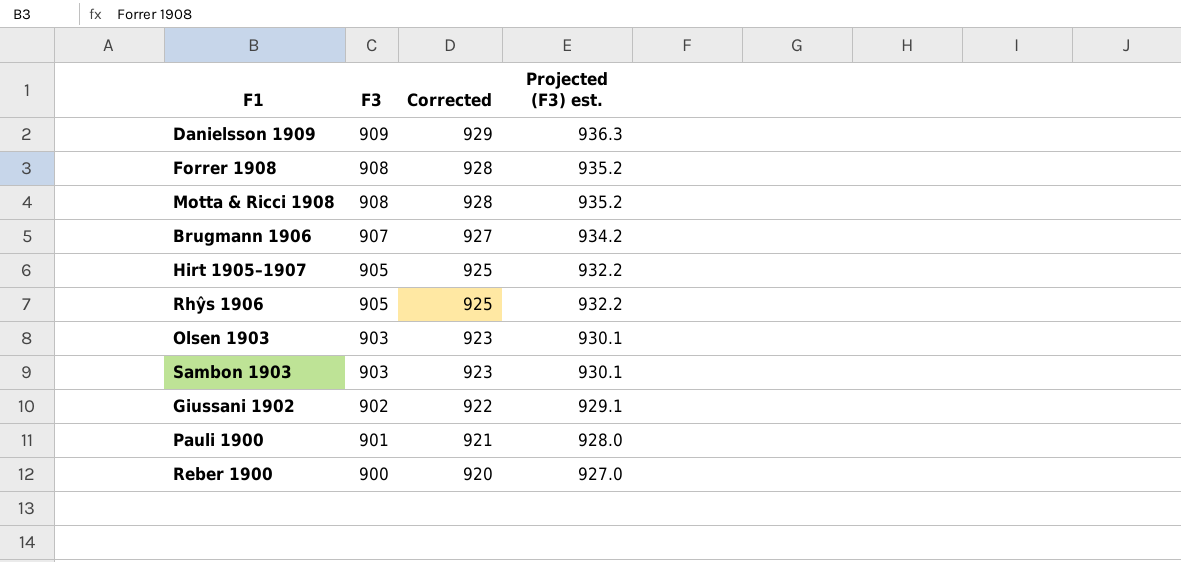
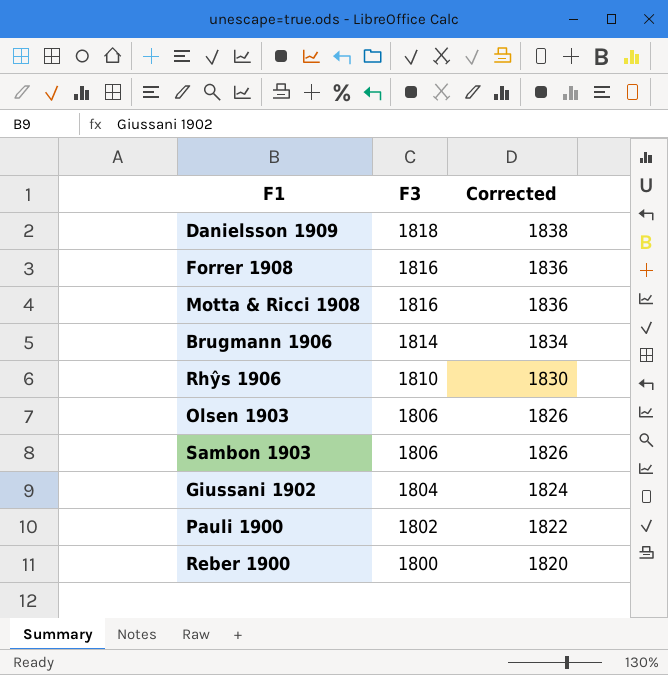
column Projected (F3) est. | formula: [F3] * 1.03 -> none
row Hirt 1905–1907: 905 | 925 | 932.2 -> none
Danielsson 1909 | F3: 909 -> 1818
Danielsson 1909 | Corrected: 929 -> 1838
Forrer 1908 | F3: 908 -> 1816
Forrer 1908 | Corrected: 928 -> 1836
Motta & Ricci 1908 | F3: 908 -> 1816
Motta & Ricci 1908 | Corrected: 928 -> 1836
Brugmann 1906 | F3: 907 -> 1814
Brugmann 1906 | Corrected: 927 -> 1834
Rhŷs 1906 | F3: 905 -> 1810
Rhŷs 1906 | Corrected: 925 -> 1830
Olsen 1903 | F3: 903 -> 1806
Olsen 1903 | Corrected: 923 -> 1826
Sambon 1903 | F3: 903 -> 1806
Sambon 1903 | Corrected: 923 -> 1826
Giussani 1902 | F3: 902 -> 1804
Giussani 1902 | Corrected: 922 -> 1824
Pauli 1900 | F3: 901 -> 1802
Pauli 1900 | Corrected: 921 -> 1822
Reber 1900 | F3: 900 -> 1800
Reber 1900 | Corrected: 920 -> 1820

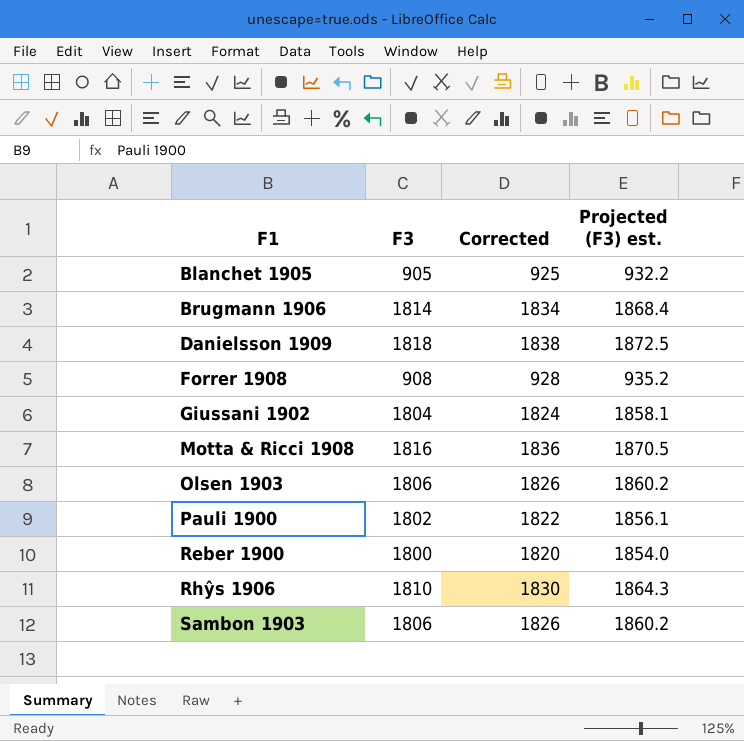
row order: F3 descending -> F1 ascending
column Projected (F3) est. | formula: none -> [F3] * 1.03
row Blanchet 1905: none -> 905 | 925 | 932.2
Forrer 1908 | F3: 1816 -> 908
Forrer 1908 | Corrected: 1836 -> 928

